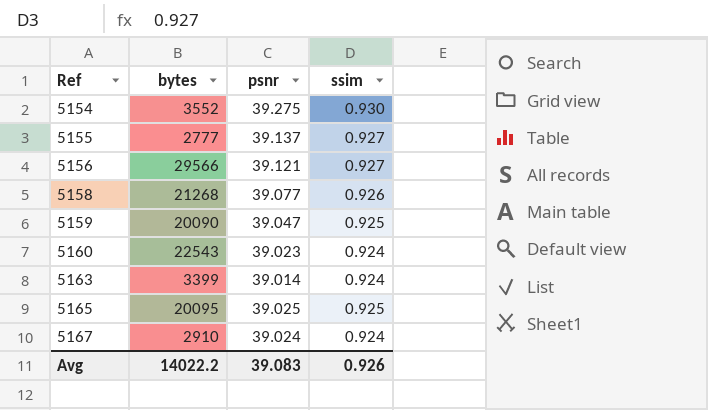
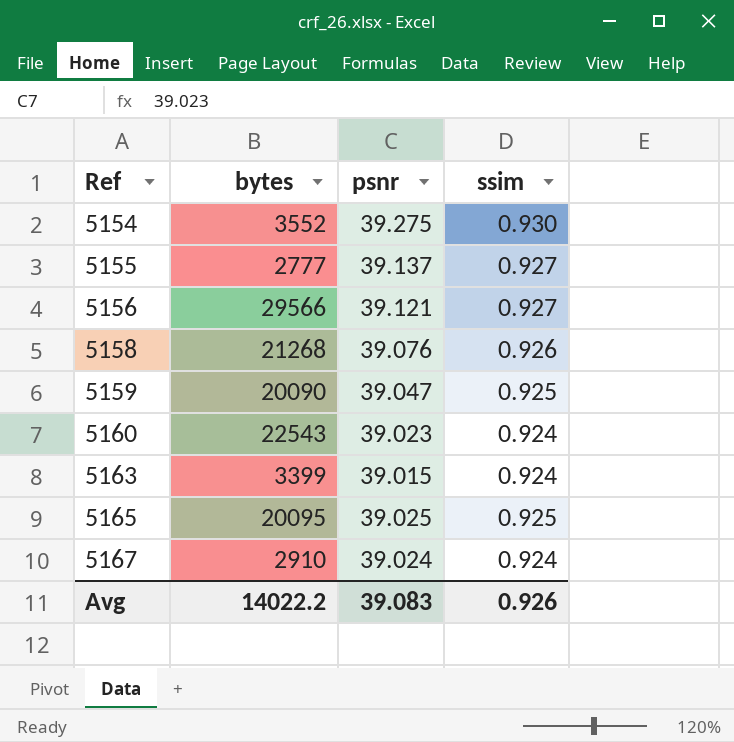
5158 | psnr: 39.077 -> 39.076
5163 | psnr: 39.014 -> 39.015

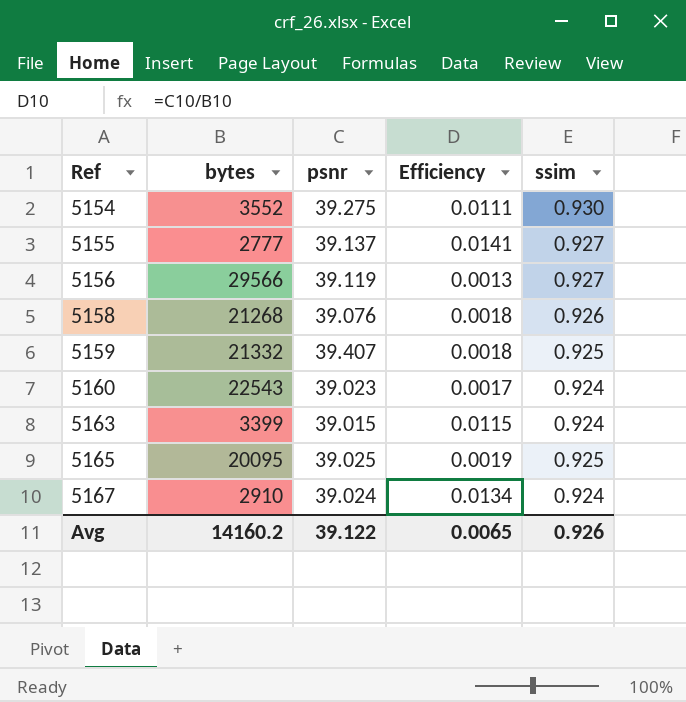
column Efficiency | formula: none -> [psnr] / [bytes]
5156 | psnr: 39.121 -> 39.119
5159 | bytes: 20090 -> 21332
5159 | psnr: 39.047 -> 39.407
Avg | bytes: 14022.2 -> 14160.2
Avg | psnr: 39.083 -> 39.122

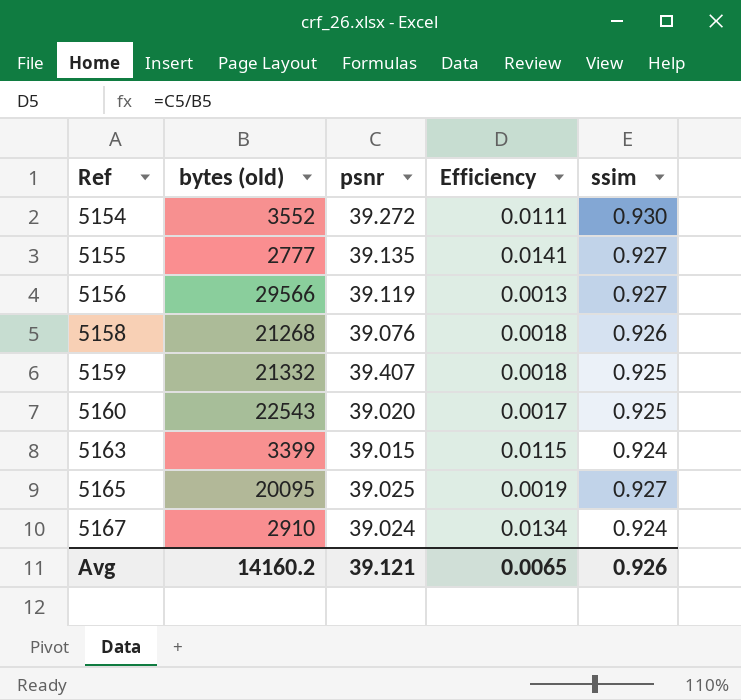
column name: bytes -> bytes (old)
5154 | psnr: 39.275 -> 39.272
5155 | psnr: 39.137 -> 39.135
5160 | psnr: 39.023 -> 39.020
5160 | ssim: 0.924 -> 0.925
5165 | ssim: 0.925 -> 0.927
Avg | psnr: 39.122 -> 39.121

